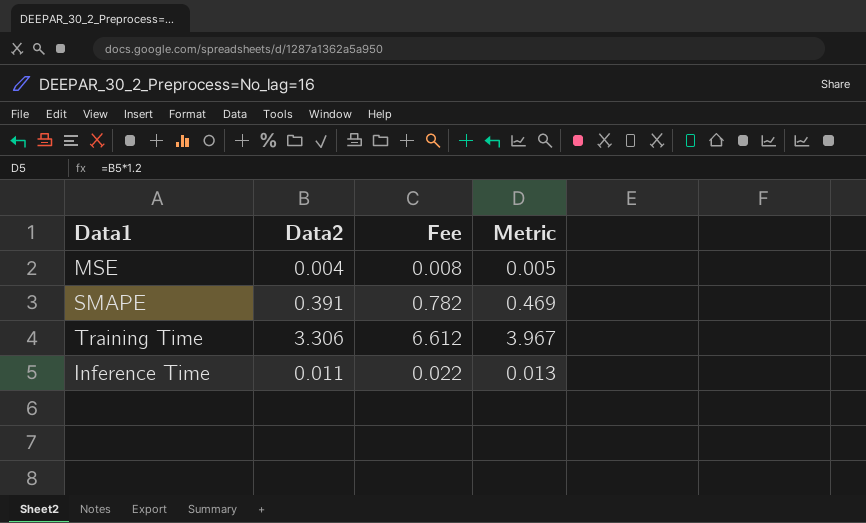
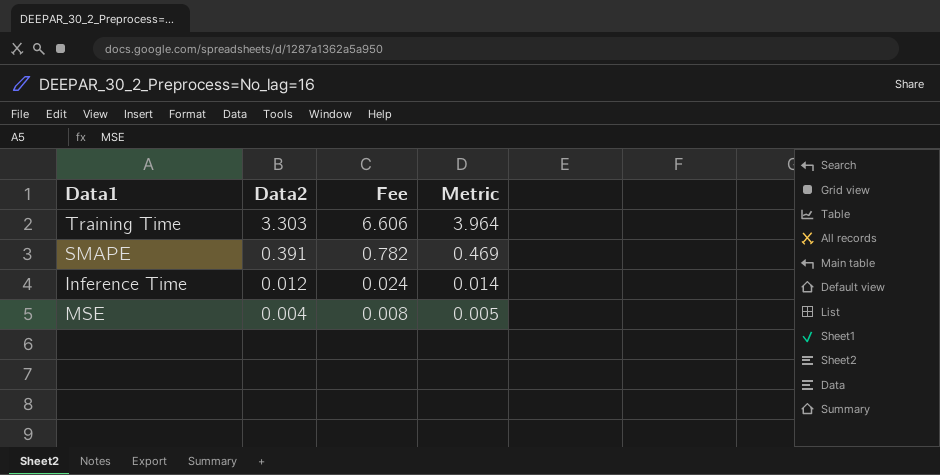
row order: none -> Data2 descending
Training Time | Data2: 3.306 -> 3.303
Training Time | Fee: 6.612 -> 6.606
Training Time | Metric: 3.967 -> 3.964
Inference Time | Data2: 0.011 -> 0.012
Inference Time | Fee: 0.022 -> 0.024
Inference Time | Metric: 0.013 -> 0.014

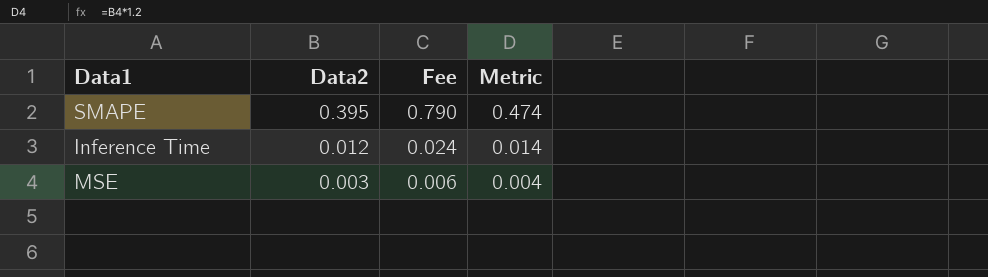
row Training Time: 3.303 | 6.606 | 3.964 -> none
SMAPE | Data2: 0.391 -> 0.395
SMAPE | Fee: 0.782 -> 0.790
SMAPE | Metric: 0.469 -> 0.474
MSE | Data2: 0.004 -> 0.003
MSE | Fee: 0.008 -> 0.006
MSE | Metric: 0.005 -> 0.004

